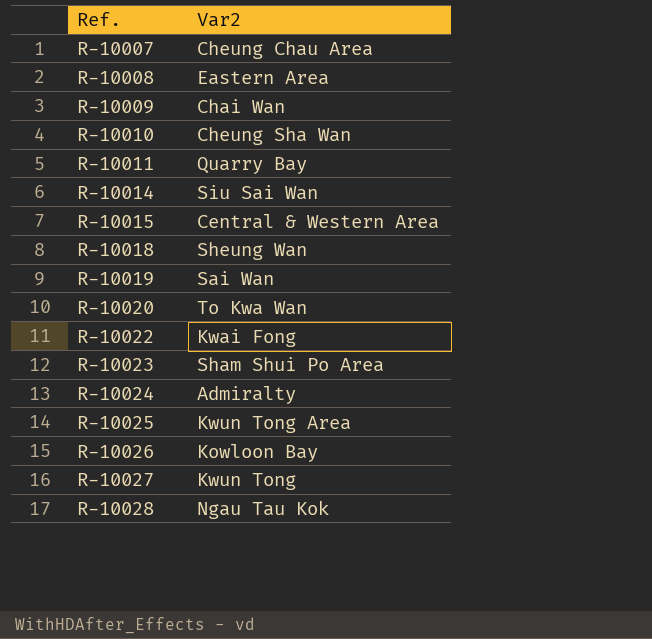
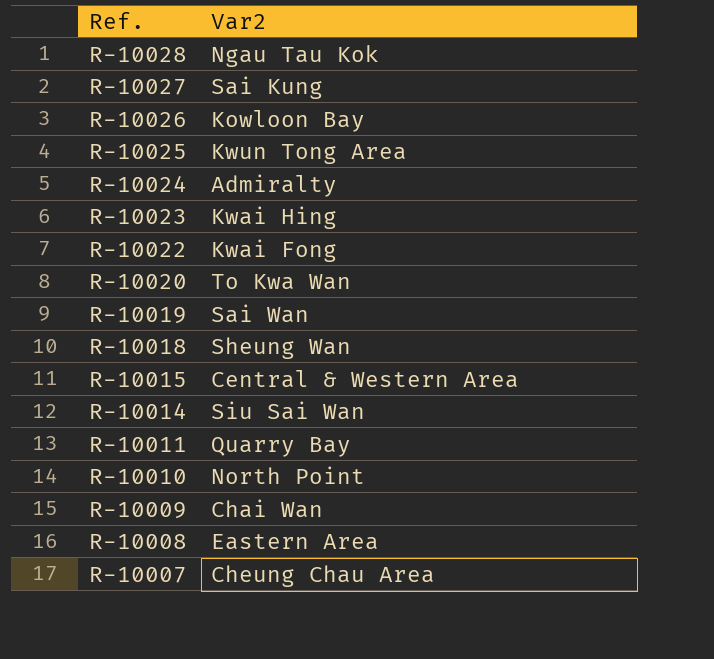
row order: Ref. ascending -> Ref. descending
R-10027 | Var2: Kwun Tong -> Sai Kung
R-10023 | Var2: Sham Shui Po Area -> Kwai Hing
R-10010 | Var2: Cheung Sha Wan -> North Point

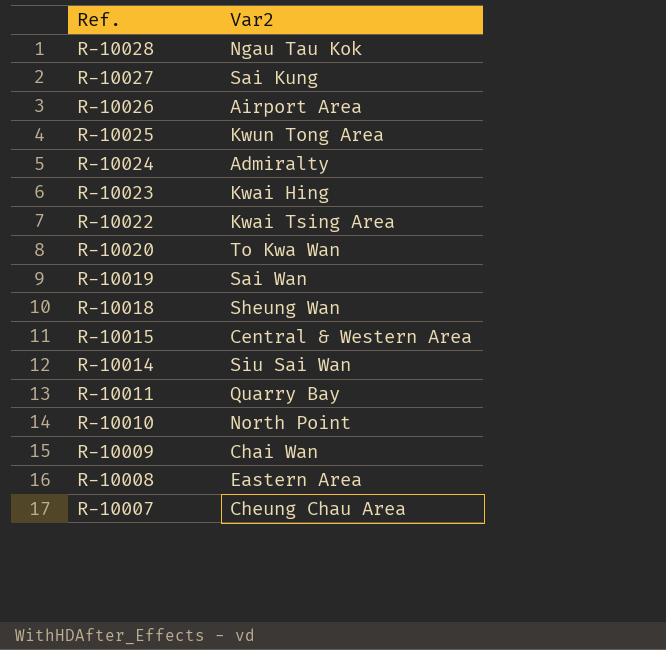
R-10026 | Var2: Kowloon Bay -> Airport Area
R-10022 | Var2: Kwai Fong -> Kwai Tsing Area

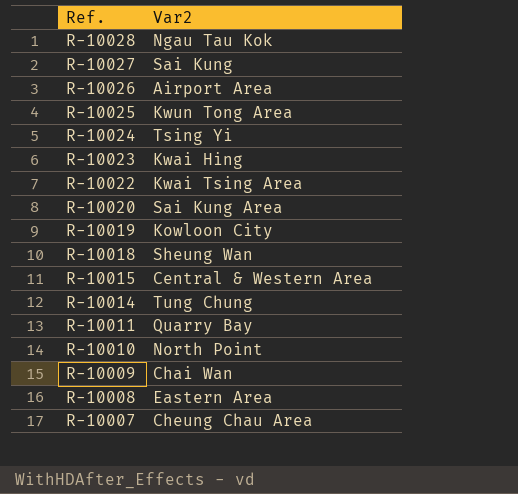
R-10024 | Var2: Admiralty -> Tsing Yi
R-10020 | Var2: To Kwa Wan -> Sai Kung Area
R-10019 | Var2: Sai Wan -> Kowloon City
R-10014 | Var2: Siu Sai Wan -> Tung Chung

